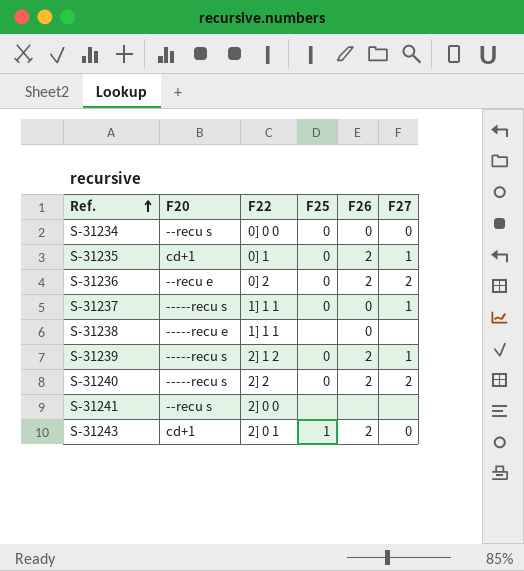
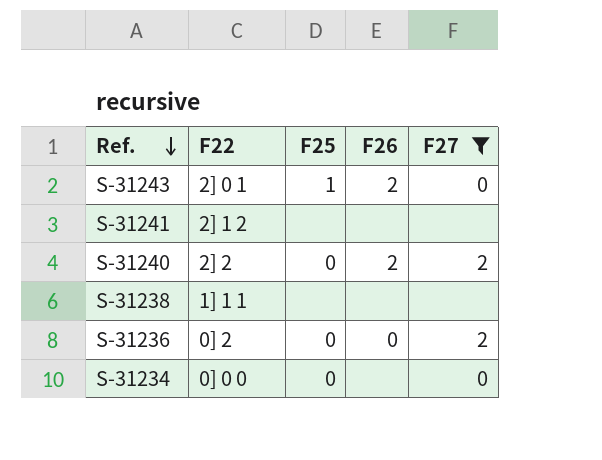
filter: none -> F27 != 1
row order: Ref. ascending -> Ref. descending
column F20 | position: 2 -> none
S-31241 | F22: 2] 0 0 -> 2] 1 2
S-31238 | F26: 0 -> none
S-31236 | F26: 2 -> 0
S-31234 | F26: 0 -> none

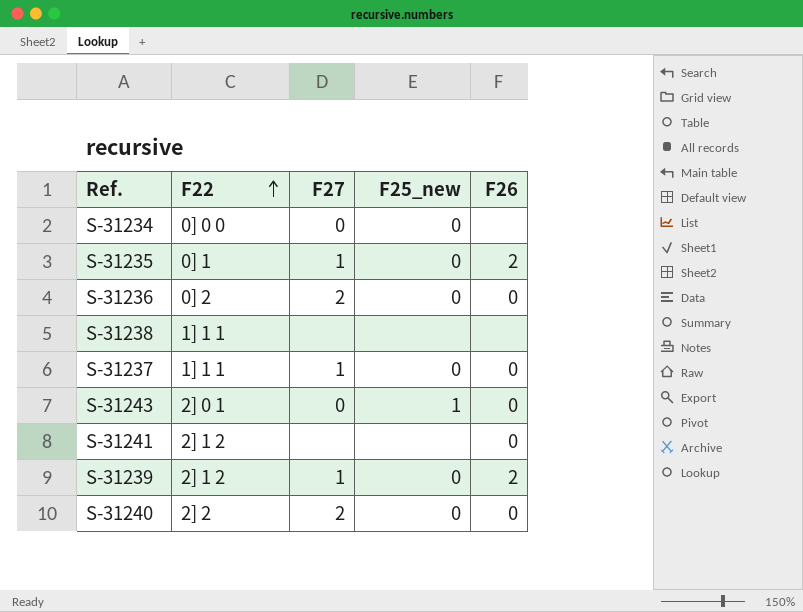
filter: F27 != 1 -> none
row order: Ref. descending -> F22 ascending
column F27 | position: 5 -> 3
column name: F25 -> F25_new
S-31243 | F26: 2 -> 0
S-31241 | F26: none -> 0
S-31240 | F26: 2 -> 0

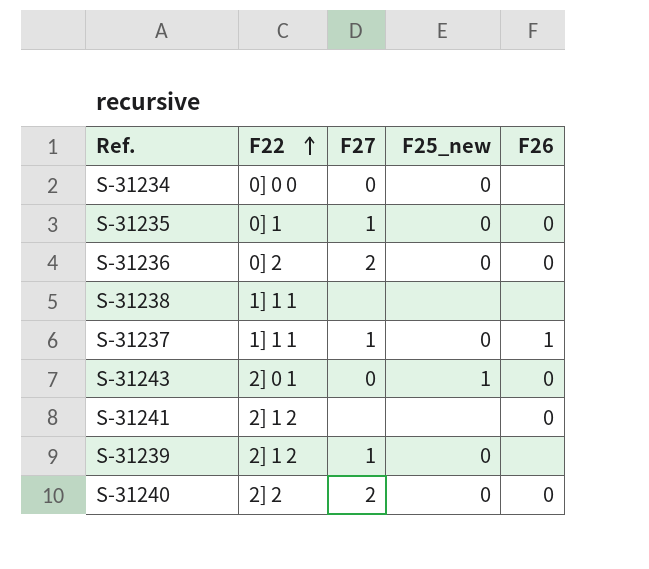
S-31235 | F26: 2 -> 0
S-31237 | F26: 0 -> 1
S-31239 | F26: 2 -> none

